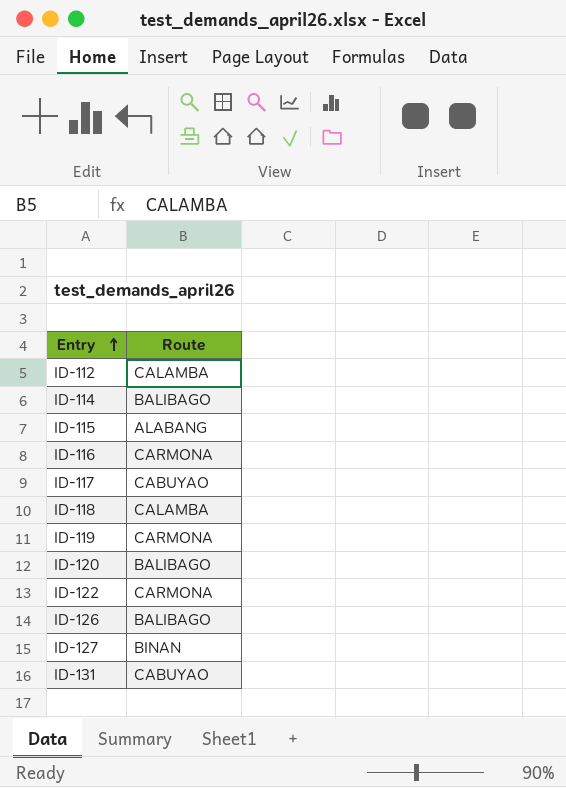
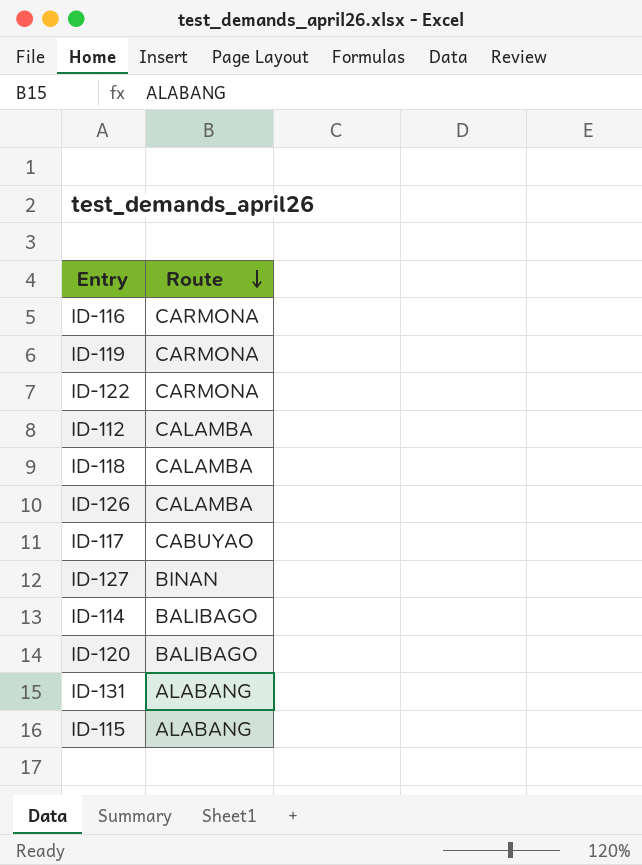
row order: Entry ascending -> Route descending
ID-126 | Route: BALIBAGO -> CALAMBA
ID-131 | Route: CABUYAO -> ALABANG

